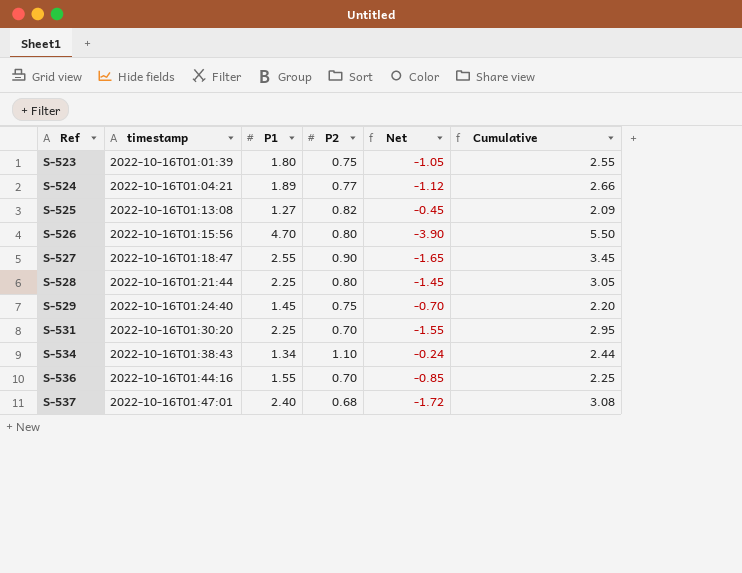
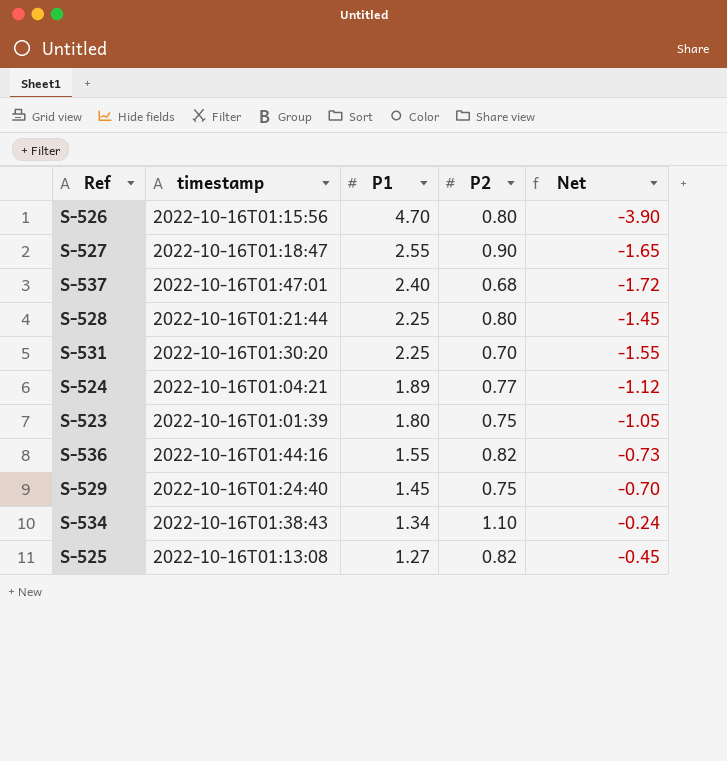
row order: Ref ascending -> P1 descending
column Cumulative | formula: [P1] + [P2] -> none
S-536 | P2: 0.70 -> 0.82
S-536 | Net: -0.85 -> -0.73

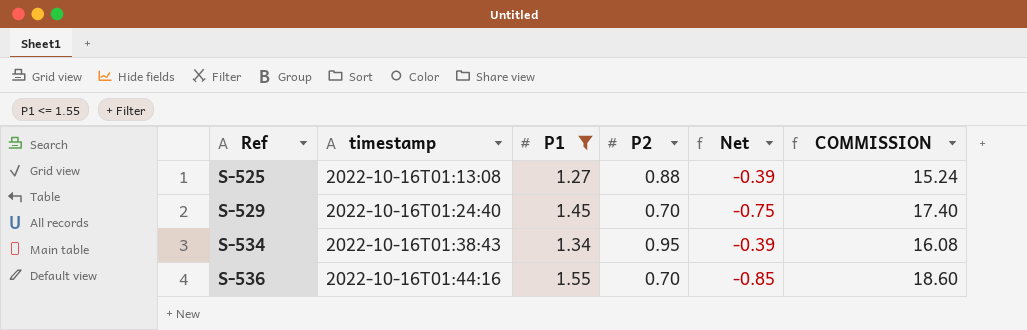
filter: none -> P1 <= 1.55
row order: P1 descending -> Ref ascending
column COMMISSION | formula: none -> [P1] * 12
S-525 | P2: 0.82 -> 0.88
S-525 | Net: -0.45 -> -0.39
S-529 | P2: 0.75 -> 0.70
S-529 | Net: -0.70 -> -0.75
S-534 | P2: 1.10 -> 0.95
S-534 | Net: -0.24 -> -0.39
S-536 | P2: 0.82 -> 0.70
S-536 | Net: -0.73 -> -0.85

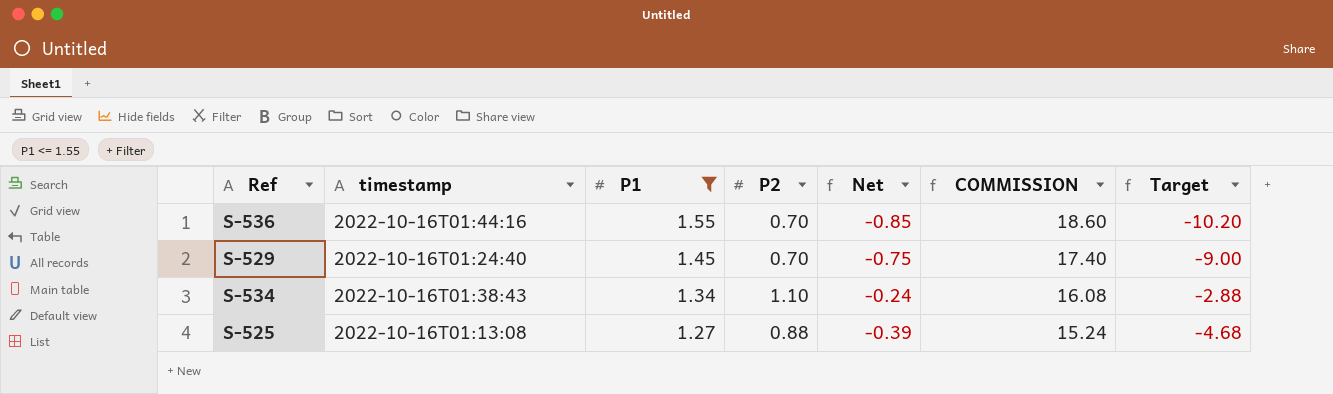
row order: Ref ascending -> P1 descending
column Target | formula: none -> [Net] * 12
S-534 | P2: 0.95 -> 1.10
S-534 | Net: -0.39 -> -0.24

